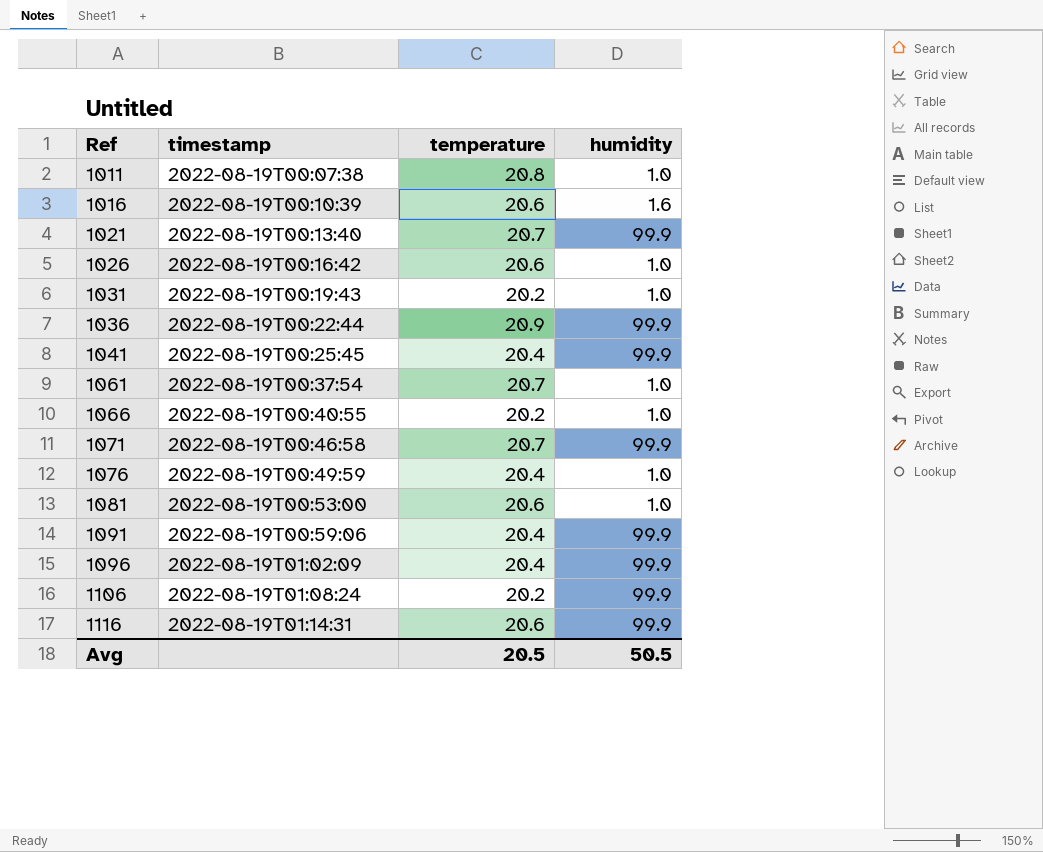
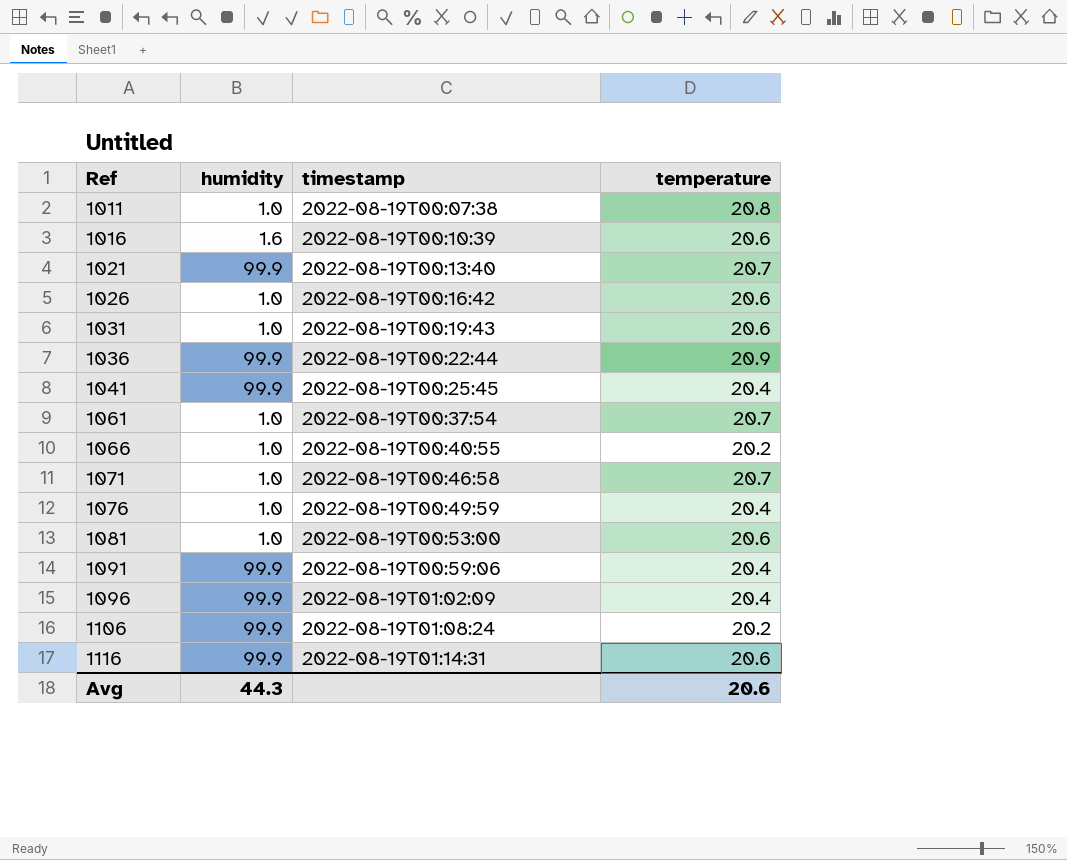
column humidity | position: 4 -> 2
1031 | temperature: 20.2 -> 20.6
1071 | humidity: 99.9 -> 1.0
Avg | humidity: 50.5 -> 44.3
Avg | temperature: 20.5 -> 20.6

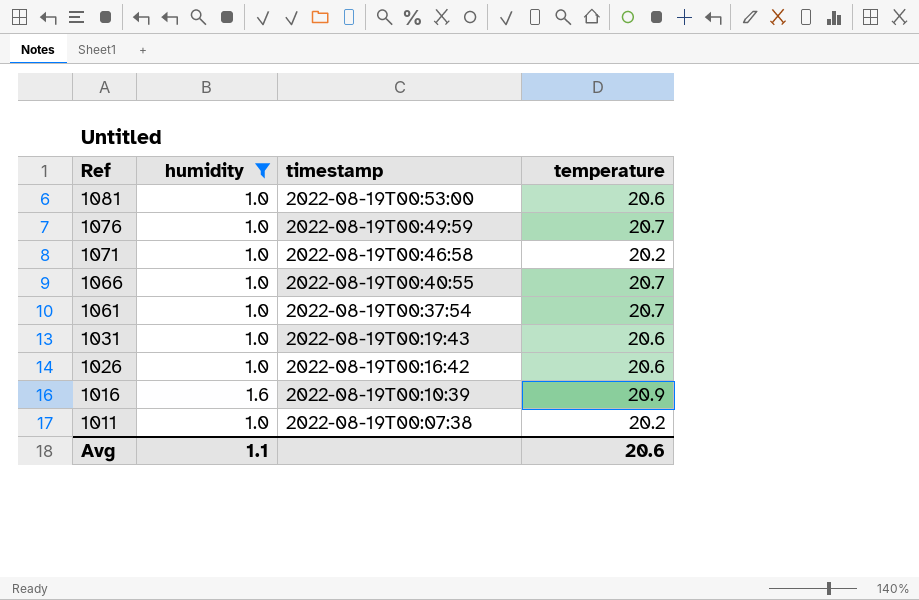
filter: none -> humidity != 99.9
row order: Ref ascending -> Ref descending
1076 | temperature: 20.4 -> 20.7
1071 | temperature: 20.7 -> 20.2
1066 | temperature: 20.2 -> 20.7
1016 | temperature: 20.6 -> 20.9
1011 | temperature: 20.8 -> 20.2
Avg | humidity: 44.3 -> 1.1

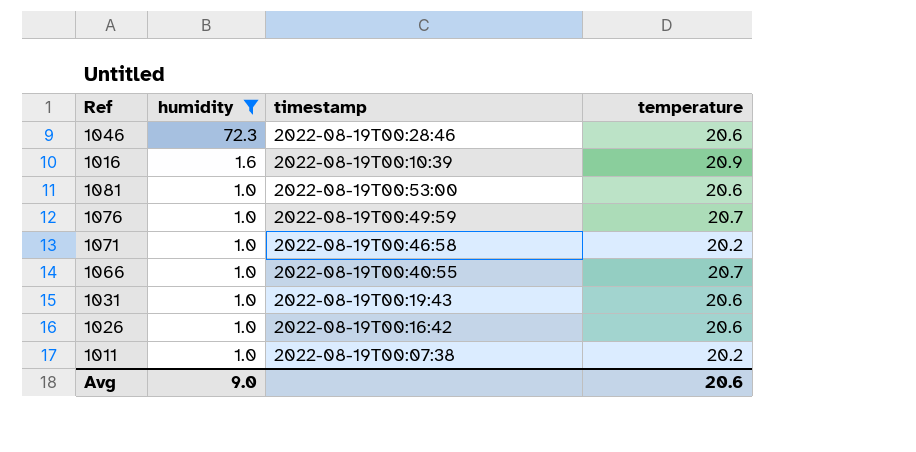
row order: Ref descending -> humidity descending
row 1061: 1.0 | 2022-08-19T00:37:54 | 20.7 -> none
row 1046: none -> 72.3 | 2022-08-19T00:28:46 | 20.6
Avg | humidity: 1.1 -> 9.0

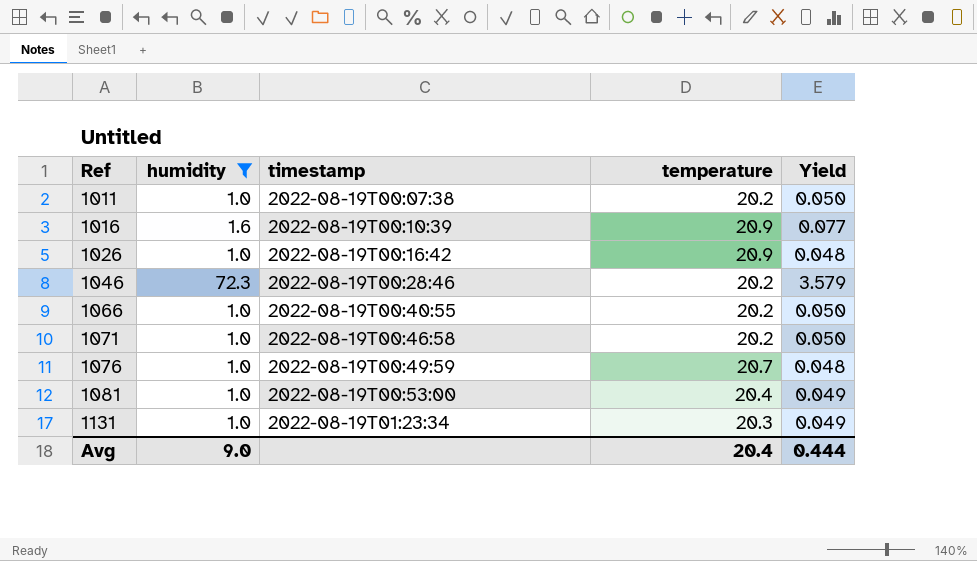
row order: humidity descending -> Ref ascending
column Yield | formula: none -> [humidity] / [temperature]
row 1031: 1.0 | 2022-08-19T00:19:43 | 20.6 -> none
1026 | temperature: 20.6 -> 20.9
1046 | temperature: 20.6 -> 20.2
1066 | temperature: 20.7 -> 20.2
1081 | temperature: 20.6 -> 20.4
row 1131: none -> 1.0 | 2022-08-19T01:23:34 | 20.3 | 0.049
Avg | temperature: 20.6 -> 20.4

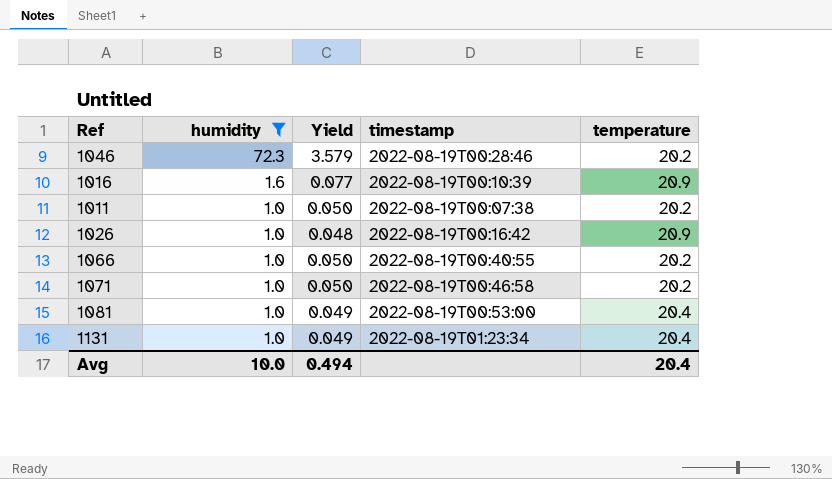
row order: Ref ascending -> humidity descending
column Yield | position: 5 -> 3
row 1076: 1.0 | 2022-08-19T00:49:59 | 20.7 | 0.048 -> none
1131 | temperature: 20.3 -> 20.4
Avg | humidity: 9.0 -> 10.0
Avg | Yield: 0.444 -> 0.494

